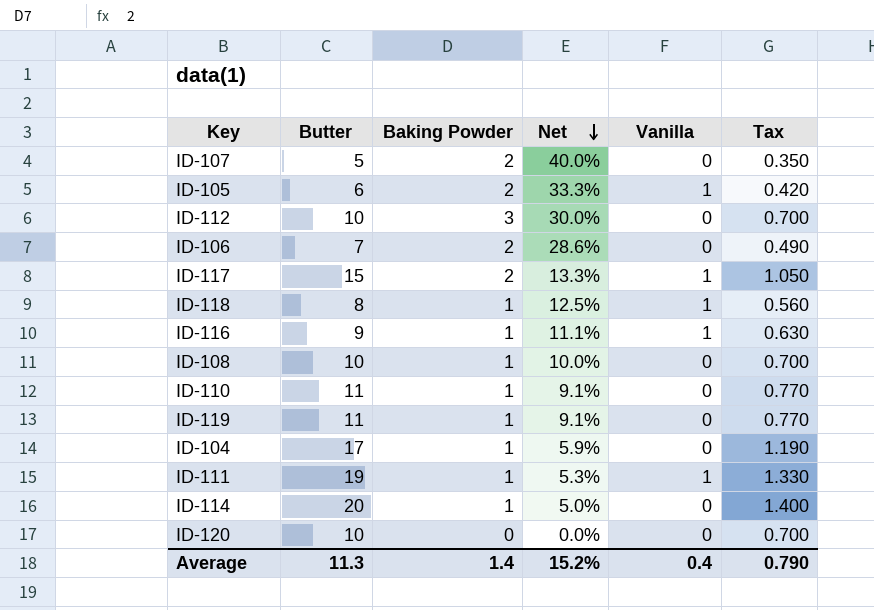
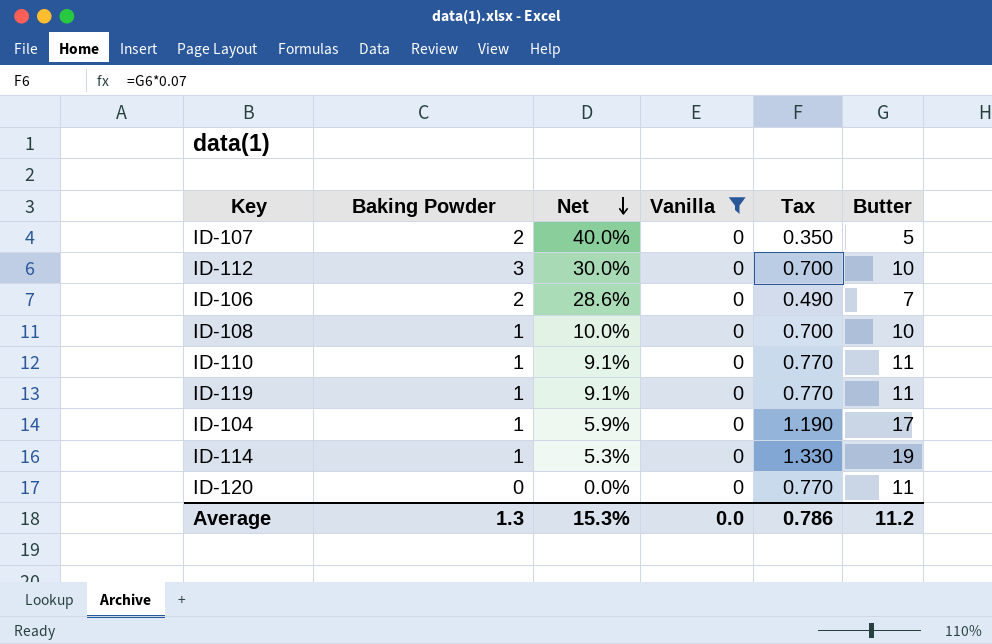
filter: none -> Vanilla = 0
column Butter | position: 2 -> 6
ID-114 | Net: 5.0% -> 5.3%
ID-114 | Tax: 1.400 -> 1.330
ID-114 | Butter: 20 -> 19
ID-120 | Tax: 0.700 -> 0.770
ID-120 | Butter: 10 -> 11
Average | Baking Powder: 1.4 -> 1.3
Average | Net: 15.2% -> 15.3%
Average | Vanilla: 0.4 -> 0.0
Average | Tax: 0.790 -> 0.786
Average | Butter: 11.3 -> 11.2

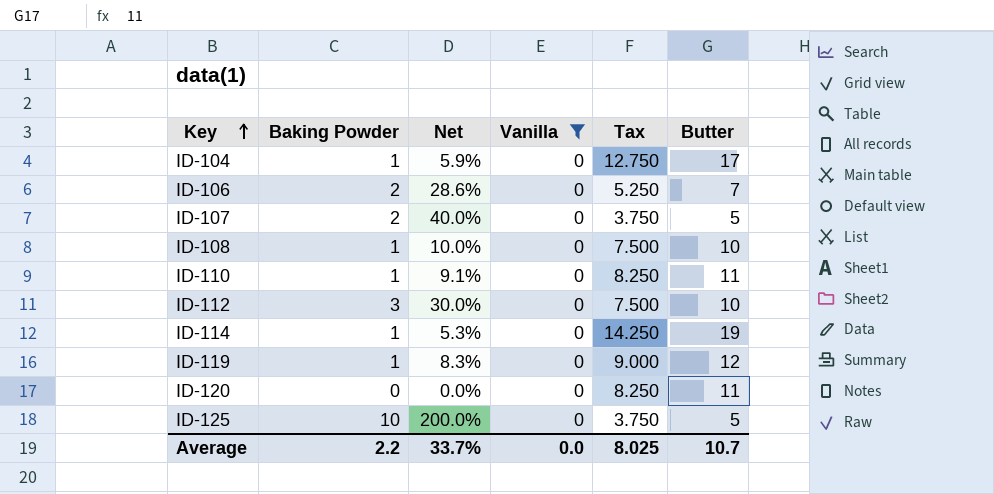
row order: Net descending -> Key ascending
column Tax | formula: [Butter] * 0.07 -> [Butter] * 0.75
ID-119 | Net: 9.1% -> 8.3%
ID-119 | Butter: 11 -> 12
row ID-125: none -> 10 | 200.0% | 0 | 3.750 | 5
Average | Baking Powder: 1.3 -> 2.2
Average | Net: 15.3% -> 33.7%
Average | Tax: 0.786 -> 8.025
Average | Butter: 11.2 -> 10.7

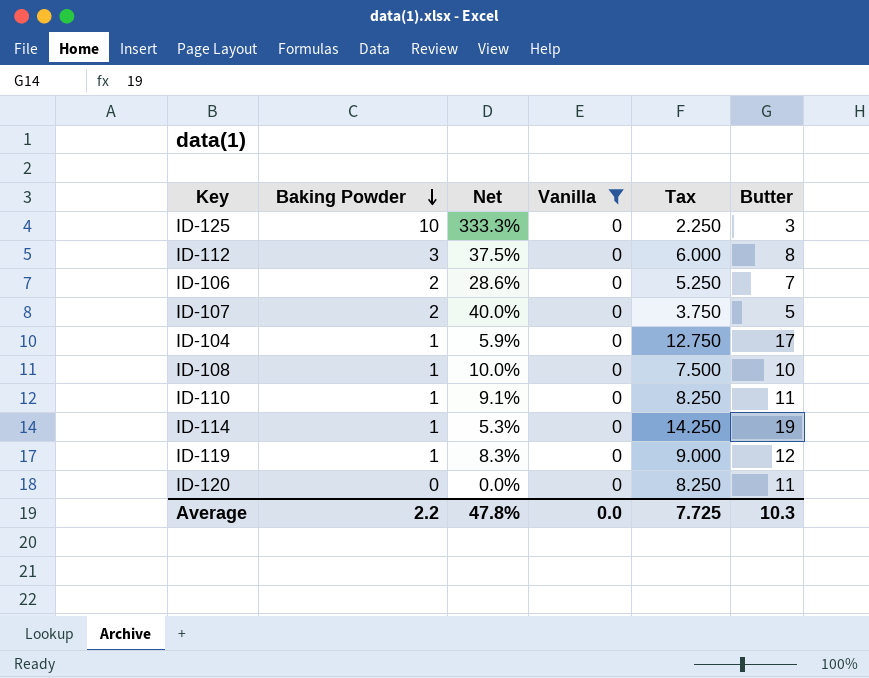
row order: Key ascending -> Baking Powder descending
ID-125 | Net: 200.0% -> 333.3%
ID-125 | Tax: 3.750 -> 2.250
ID-125 | Butter: 5 -> 3
ID-112 | Net: 30.0% -> 37.5%
ID-112 | Tax: 7.500 -> 6.000
ID-112 | Butter: 10 -> 8
Average | Net: 33.7% -> 47.8%
Average | Tax: 8.025 -> 7.725
Average | Butter: 10.7 -> 10.3

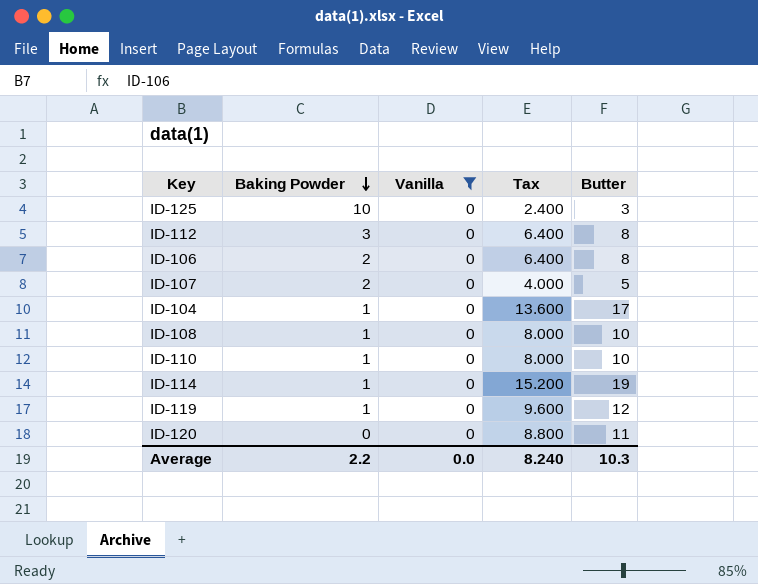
column Net | formula: [Baking Powder] / [Butter] -> none
column Tax | formula: [Butter] * 0.75 -> [Butter] * 0.8
ID-106 | Butter: 7 -> 8
ID-110 | Butter: 11 -> 10
Average | Tax: 7.725 -> 8.240

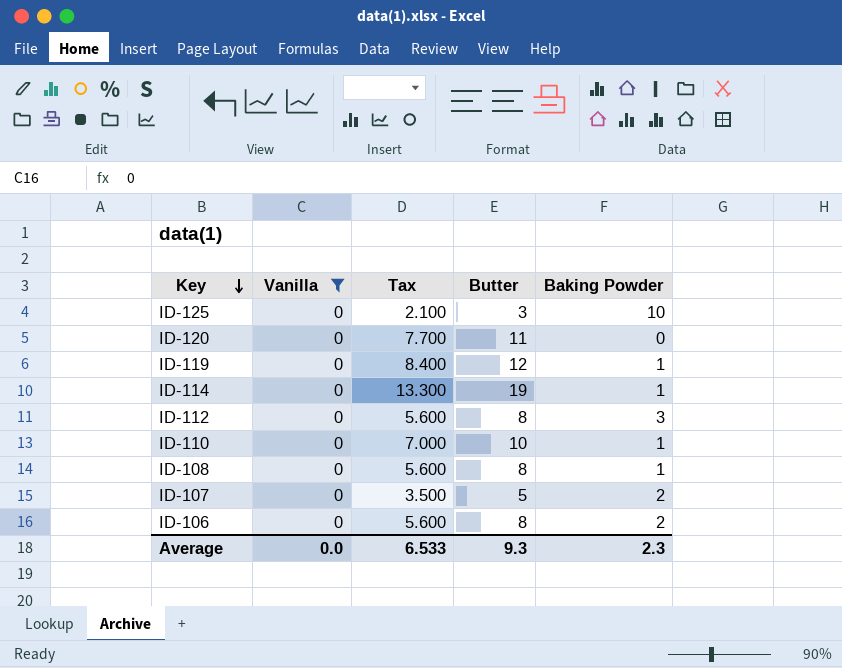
row order: Baking Powder descending -> Key descending
column Tax | formula: [Butter] * 0.8 -> [Butter] * 0.7
column Baking Powder | position: 2 -> 5
row ID-104: 1 | 0 | 13.600 | 17 -> none
ID-108 | Butter: 10 -> 8
Average | Tax: 8.240 -> 6.533
Average | Butter: 10.3 -> 9.3
Average | Baking Powder: 2.2 -> 2.3

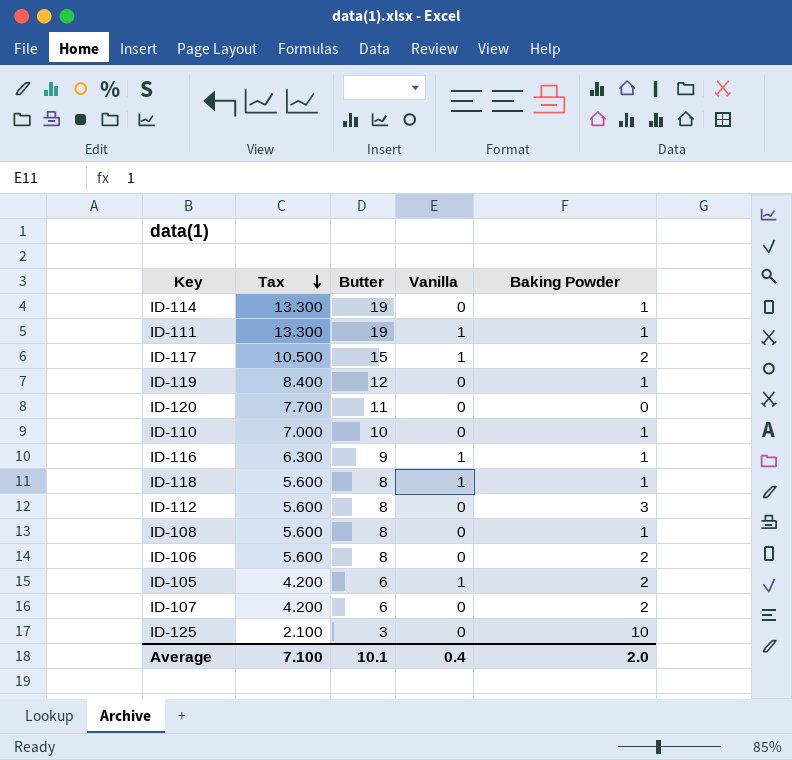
filter: Vanilla = 0 -> none
row order: Key descending -> Tax descending
column Vanilla | position: 2 -> 4
ID-107 | Tax: 3.500 -> 4.200
ID-107 | Butter: 5 -> 6
Average | Tax: 6.533 -> 7.100
Average | Butter: 9.3 -> 10.1
Average | Vanilla: 0.0 -> 0.4
Average | Baking Powder: 2.3 -> 2.0

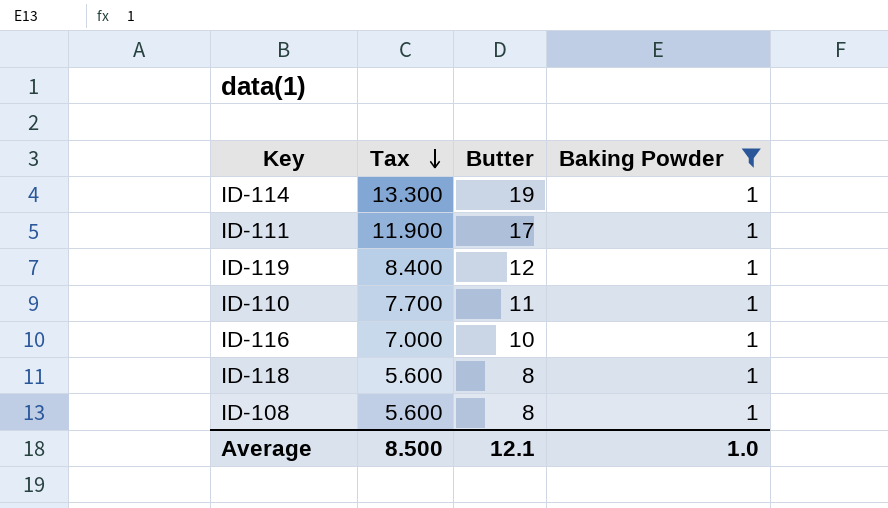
filter: none -> Baking Powder = 1
column Vanilla | position: 4 -> none
ID-111 | Tax: 13.300 -> 11.900
ID-111 | Butter: 19 -> 17
ID-110 | Tax: 7.000 -> 7.700
ID-110 | Butter: 10 -> 11
ID-116 | Tax: 6.300 -> 7.000
ID-116 | Butter: 9 -> 10
Average | Tax: 7.100 -> 8.500
Average | Butter: 10.1 -> 12.1
Average | Baking Powder: 2.0 -> 1.0

